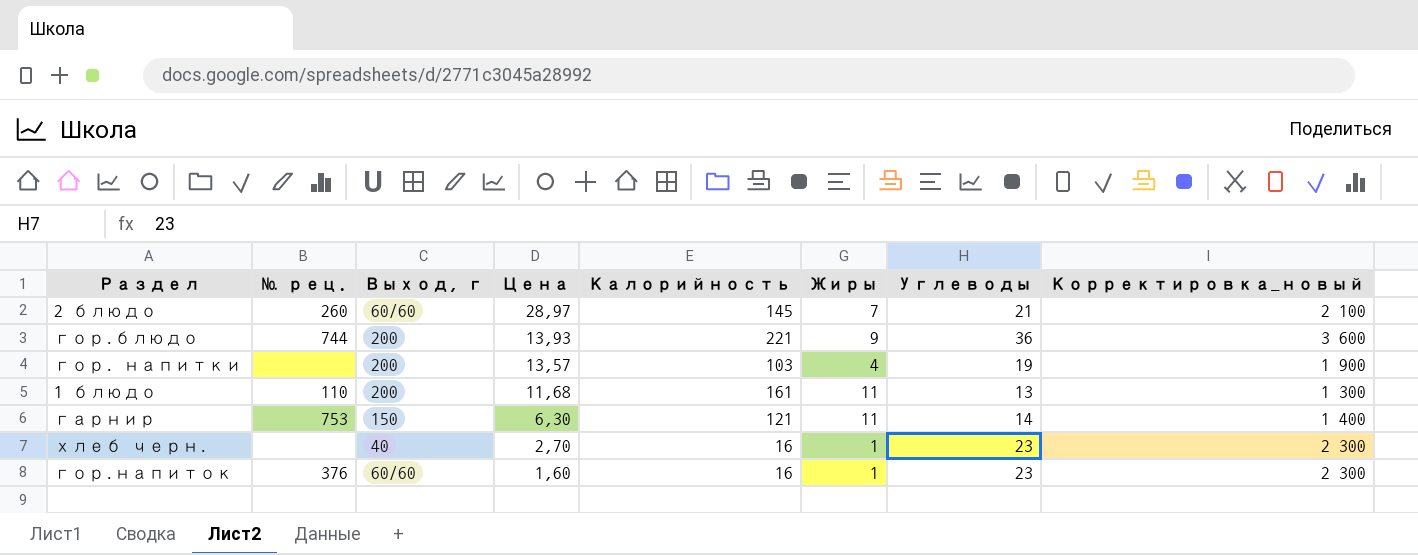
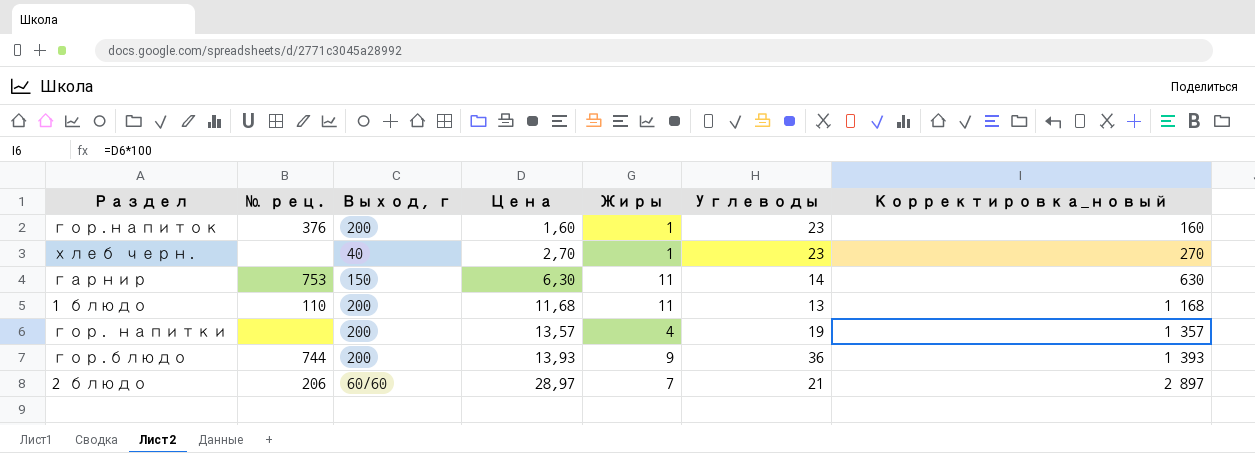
row order: Цена descending -> Цена ascending
column Калорийность | position: 5 -> none
column Корректировка_новый | formula: [Углеводы] * 100 -> [Цена] * 100
гор.напиток | Выход, г: 60/60 -> 200
2 блюдо | № рец.: 260 -> 206

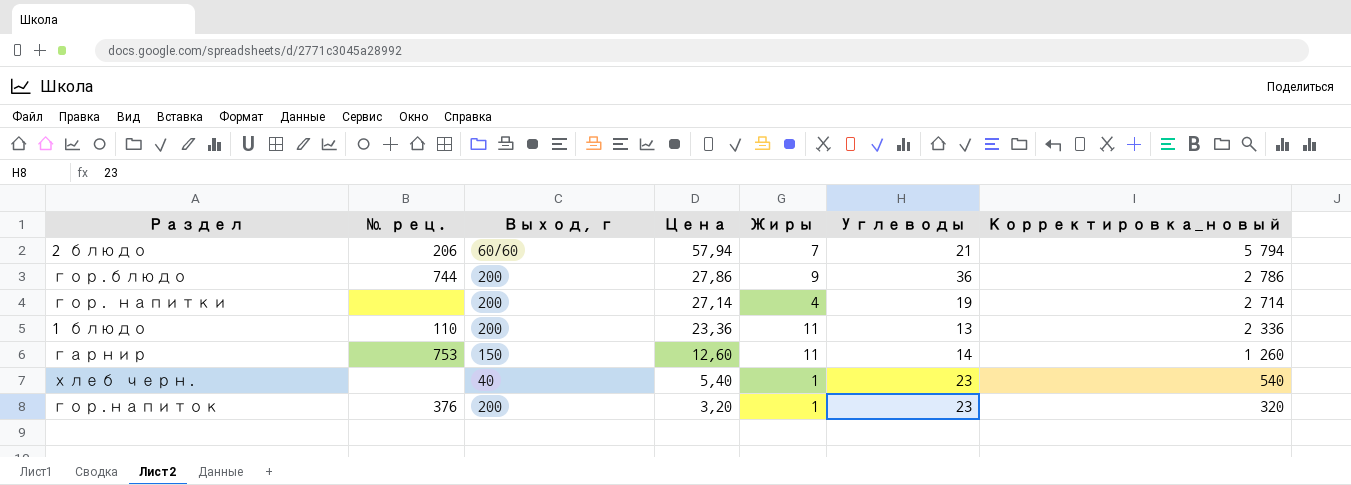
row order: Цена ascending -> Цена descending
2 блюдо | Цена: 28,97 -> 57,94
2 блюдо | Корректировка_новый: 2 897 -> 5 794
гор.блюдо | Цена: 13,93 -> 27,86
гор.блюдо | Корректировка_новый: 1 393 -> 2 786
гор. напитки | Цена: 13,57 -> 27,14
гор. напитки | Корректировка_новый: 1 357 -> 2 714
1 блюдо | Цена: 11,68 -> 23,36
1 блюдо | Корректировка_новый: 1 168 -> 2 336
гарнир | Цена: 6,30 -> 12,60
гарнир | Корректировка_новый: 630 -> 1 260
хлеб черн. | Цена: 2,70 -> 5,40
хлеб черн. | Корректировка_новый: 270 -> 540
гор.напиток | Цена: 1,60 -> 3,20
гор.напиток | Корректировка_новый: 160 -> 320

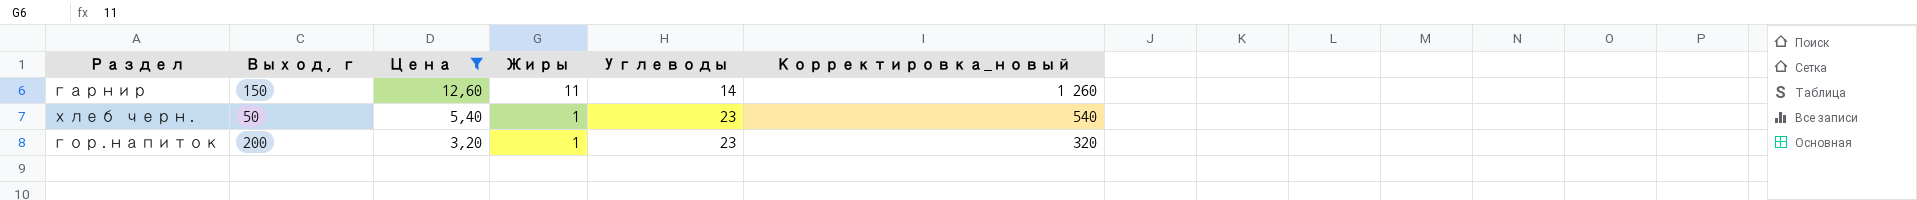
filter: none -> Цена <= 12,60
column № рец. | position: 2 -> none
хлеб черн. | Выход, г: 40 -> 50

